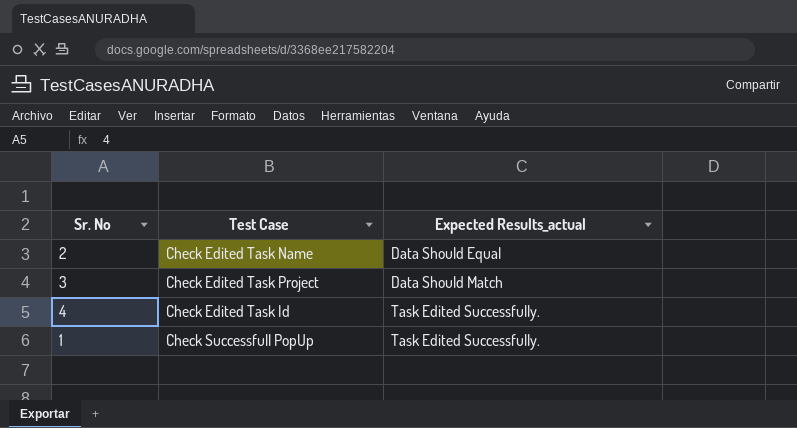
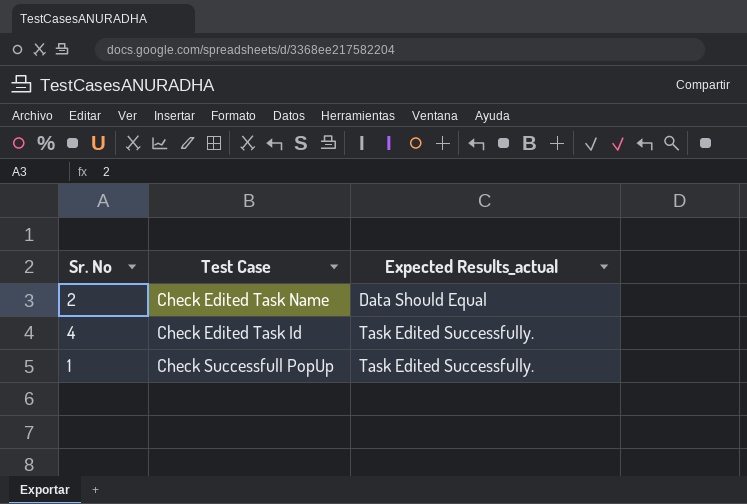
row 3: Check Edited Task Project | Data Should Match -> none

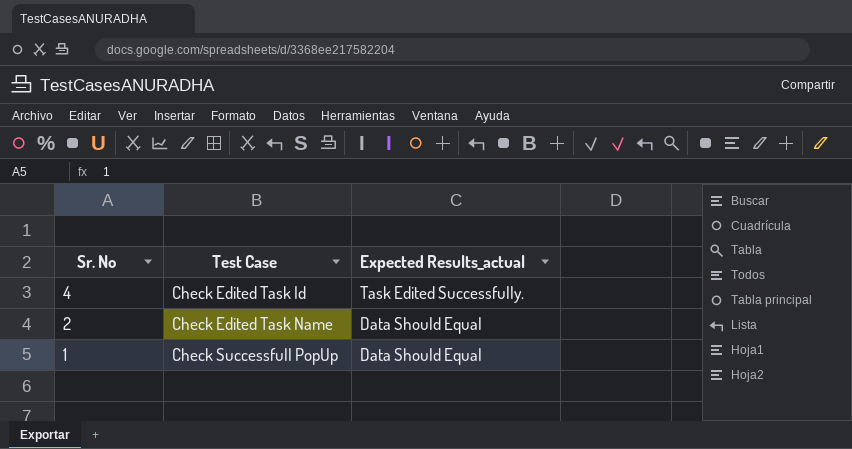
row order: Expected Results_actual ascending -> Sr. No descending
1 | Expected Results_actual: Task Edited Successfully. -> Data Should Equal

